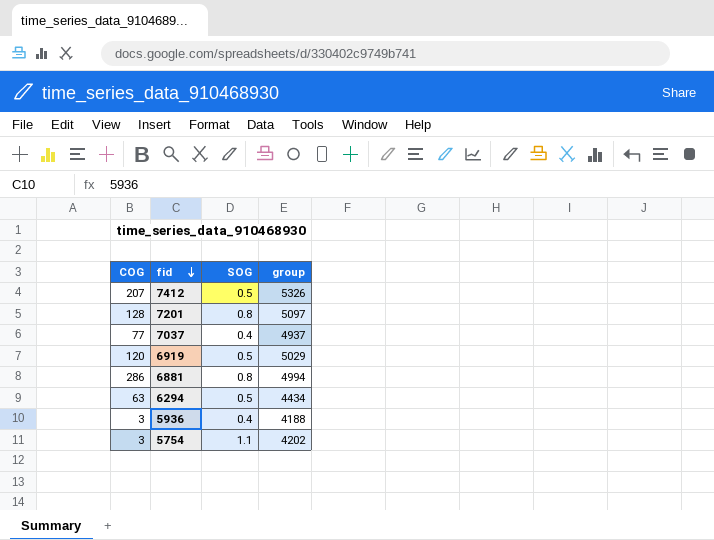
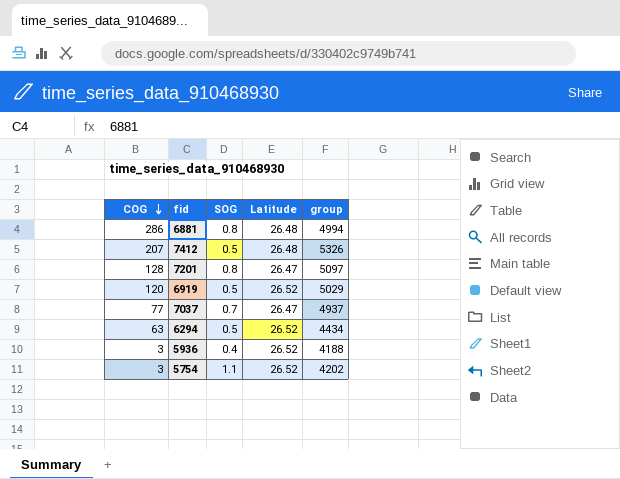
row order: fid descending -> COG descending
column Latitude | position: none -> 4
7037 | SOG: 0.4 -> 0.7

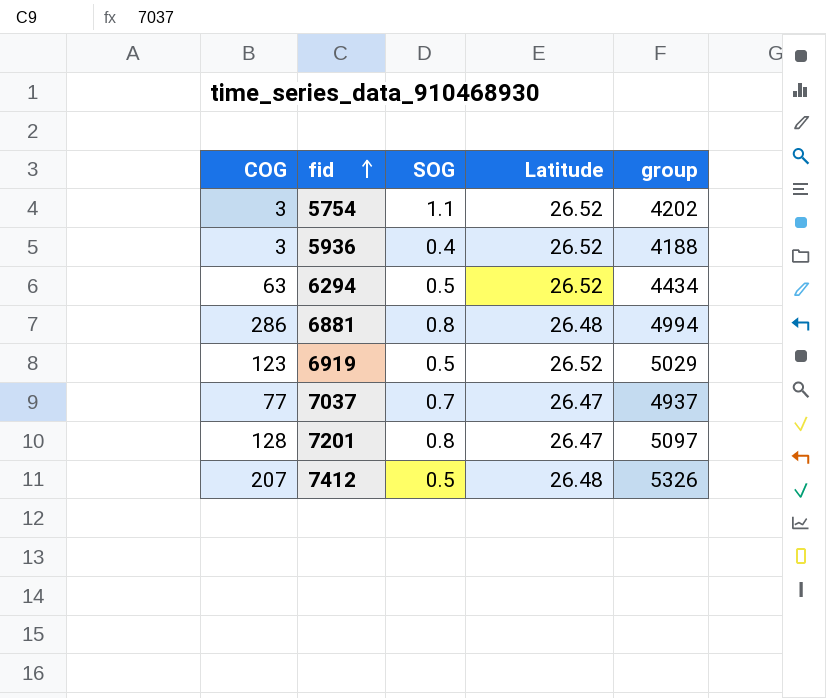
row order: COG descending -> fid ascending
6919 | COG: 120 -> 123

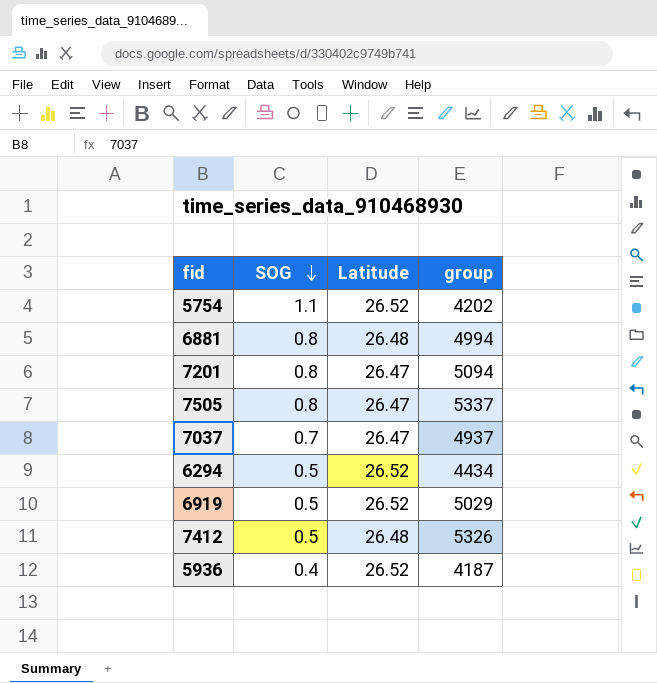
row order: fid ascending -> SOG descending
column COG | position: 1 -> none
7201 | group: 5097 -> 5094
row 7505: none -> 0.8 | 26.47 | 5337
5936 | group: 4188 -> 4187

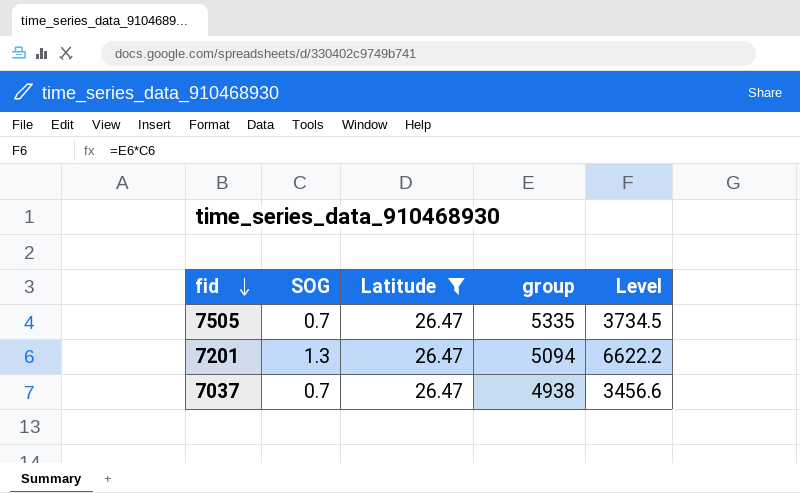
filter: none -> Latitude = 26.47
row order: SOG descending -> fid descending
column Level | formula: none -> [SOG] * [group]
7505 | SOG: 0.8 -> 0.7
7505 | group: 5337 -> 5335
7201 | SOG: 0.8 -> 1.3
7037 | group: 4937 -> 4938

